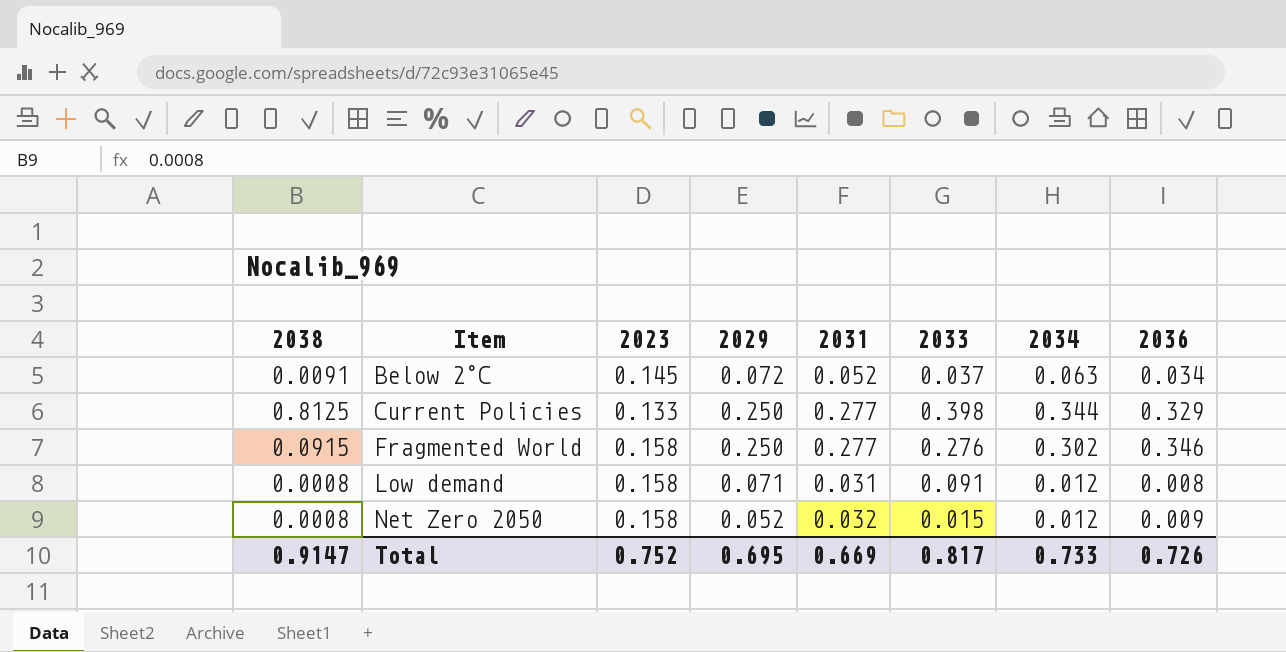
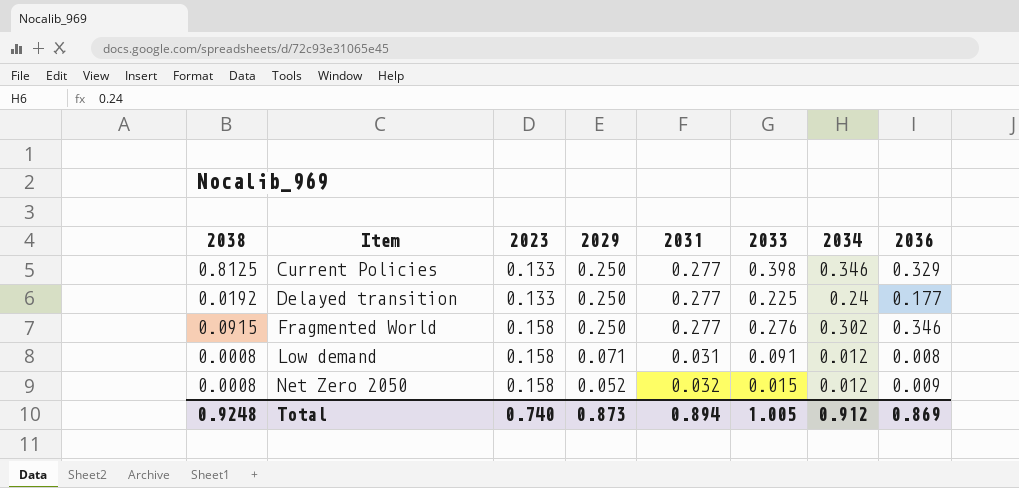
row Below 2°C: 0.0091 | 0.145 | 0.072 | 0.052 | 0.037 | 0.063 | 0.034 -> none
Current Policies | 2034: 0.344 -> 0.346
row Delayed transition: none -> 0.0192 | 0.133 | 0.250 | 0.277 | 0.225 | 0.24 | 0.177
Total | 2038: 0.9147 -> 0.9248
Total | 2023: 0.752 -> 0.740
Total | 2029: 0.695 -> 0.873
Total | 2031: 0.669 -> 0.894
Total | 2033: 0.817 -> 1.005
Total | 2034: 0.733 -> 0.912
Total | 2036: 0.726 -> 0.869

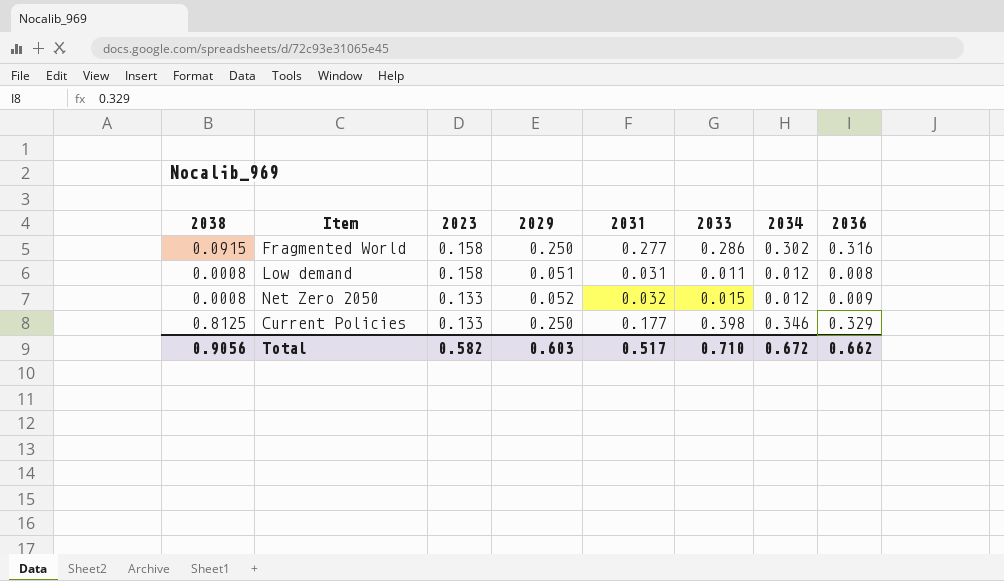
row order: Item ascending -> 2023 descending
row Delayed transition: 0.0192 | 0.133 | 0.250 | 0.277 | 0.225 | 0.24 | 0.177 -> none
Fragmented World | 2033: 0.276 -> 0.286
Fragmented World | 2036: 0.346 -> 0.316
Low demand | 2029: 0.071 -> 0.051
Low demand | 2033: 0.091 -> 0.011
Net Zero 2050 | 2023: 0.158 -> 0.133
Current Policies | 2031: 0.277 -> 0.177
Total | 2038: 0.9248 -> 0.9056
Total | 2023: 0.740 -> 0.582
Total | 2029: 0.873 -> 0.603
Total | 2031: 0.894 -> 0.517
Total | 2033: 1.005 -> 0.710
Total | 2034: 0.912 -> 0.672
Total | 2036: 0.869 -> 0.662

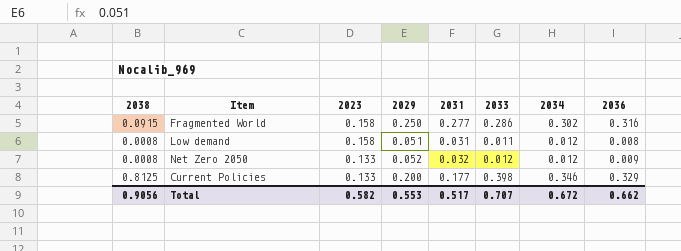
Net Zero 2050 | 2033: 0.015 -> 0.012
Current Policies | 2029: 0.250 -> 0.200
Total | 2029: 0.603 -> 0.553
Total | 2033: 0.710 -> 0.707

